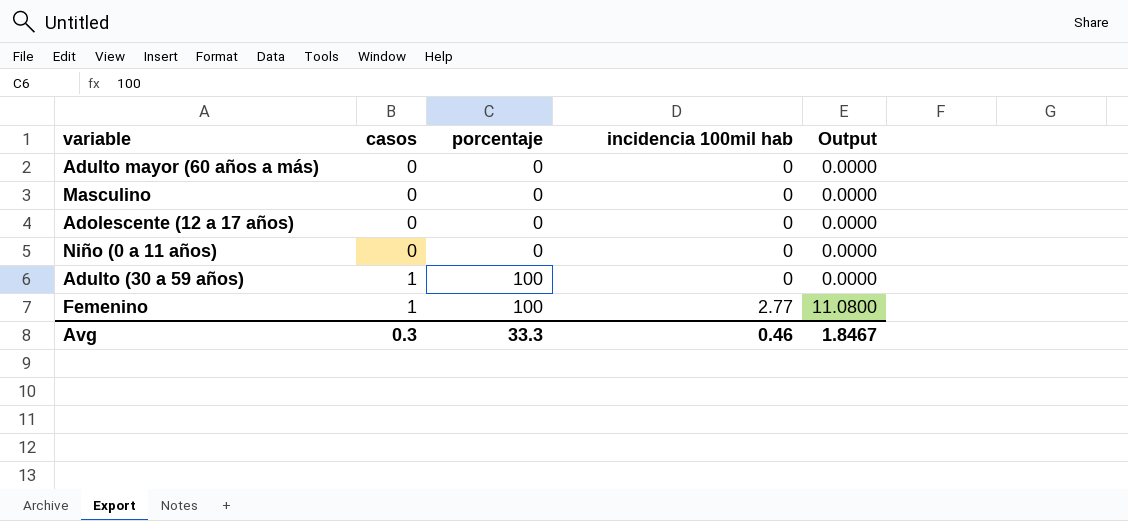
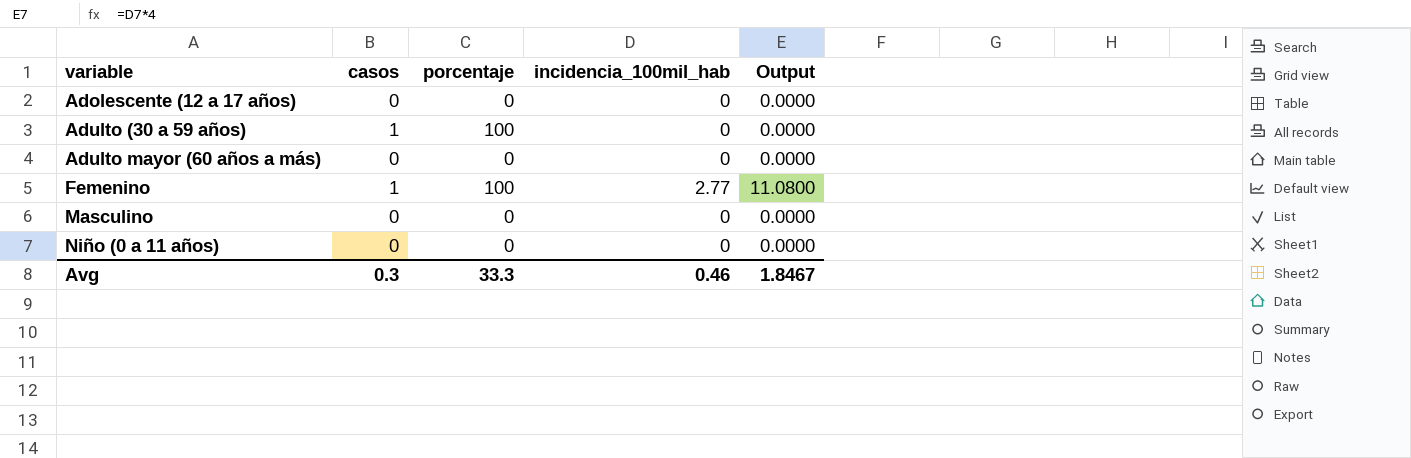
row order: casos ascending -> variable ascending
column name: incidencia 100mil hab -> incidencia_100mil_hab

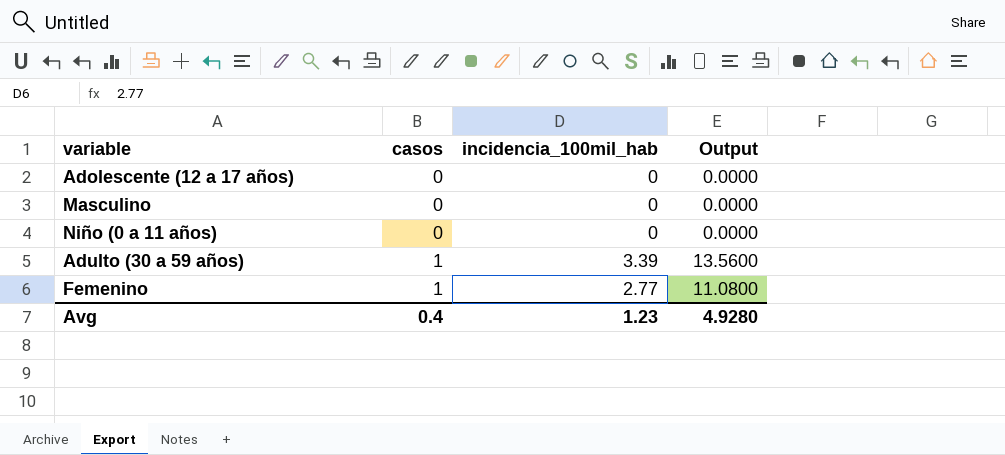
row order: variable ascending -> casos ascending
column porcentaje | position: 3 -> none
row Adulto mayor (60 años a más): 0 | 0 | 0 | 0.0000 -> none
Adulto (30 a 59 años) | incidencia_100mil_hab: 0 -> 3.39
Adulto (30 a 59 años) | Output: 0.0000 -> 13.5600
Avg | casos: 0.3 -> 0.4
Avg | incidencia_100mil_hab: 0.46 -> 1.23
Avg | Output: 1.8467 -> 4.9280

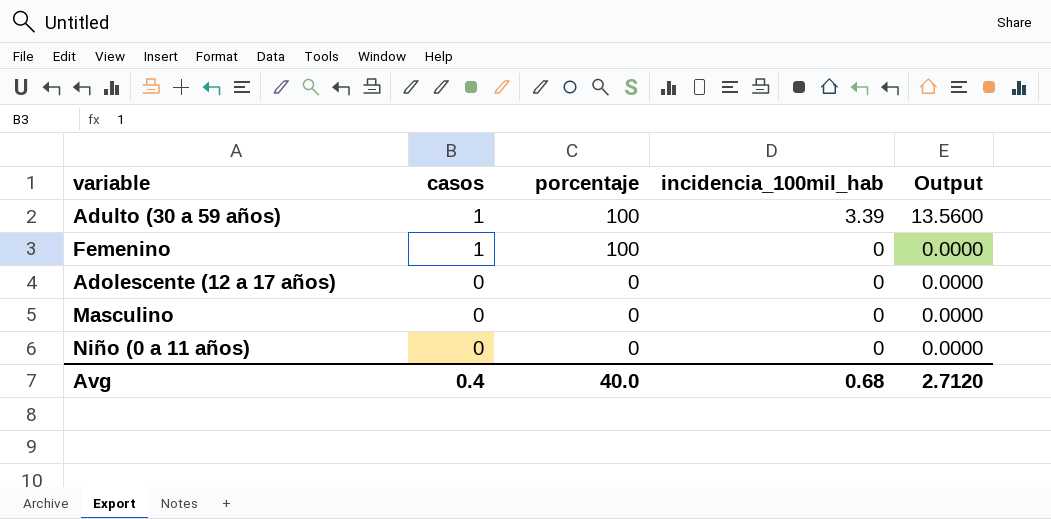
row order: casos ascending -> casos descending
column porcentaje | position: none -> 3
Femenino | incidencia_100mil_hab: 2.77 -> 0
Femenino | Output: 11.0800 -> 0.0000
Avg | incidencia_100mil_hab: 1.23 -> 0.68
Avg | Output: 4.9280 -> 2.7120

